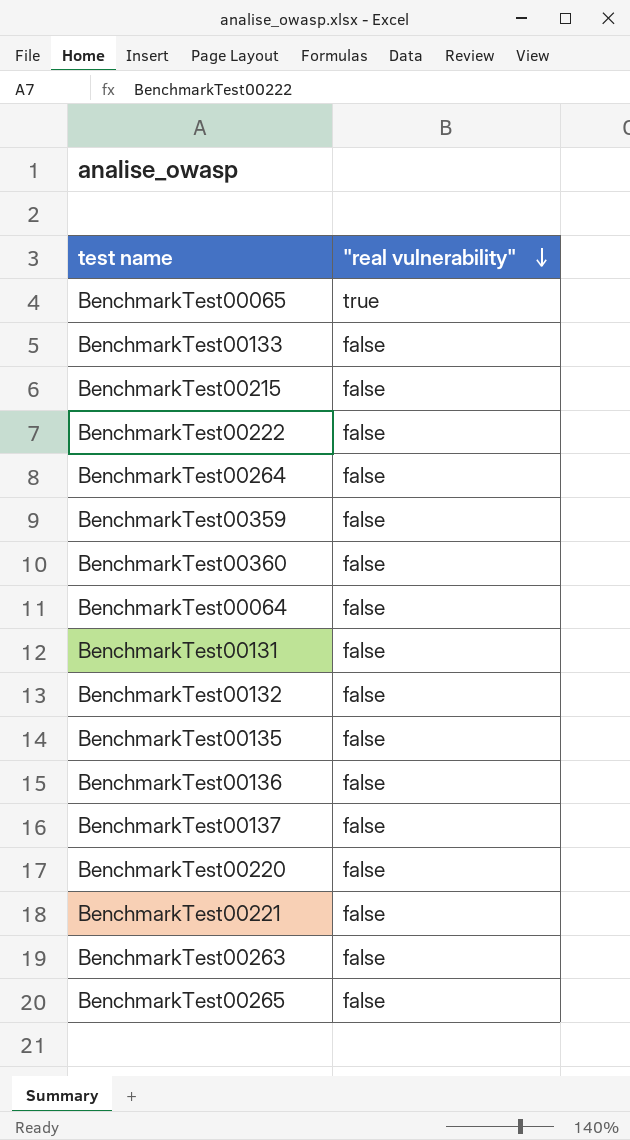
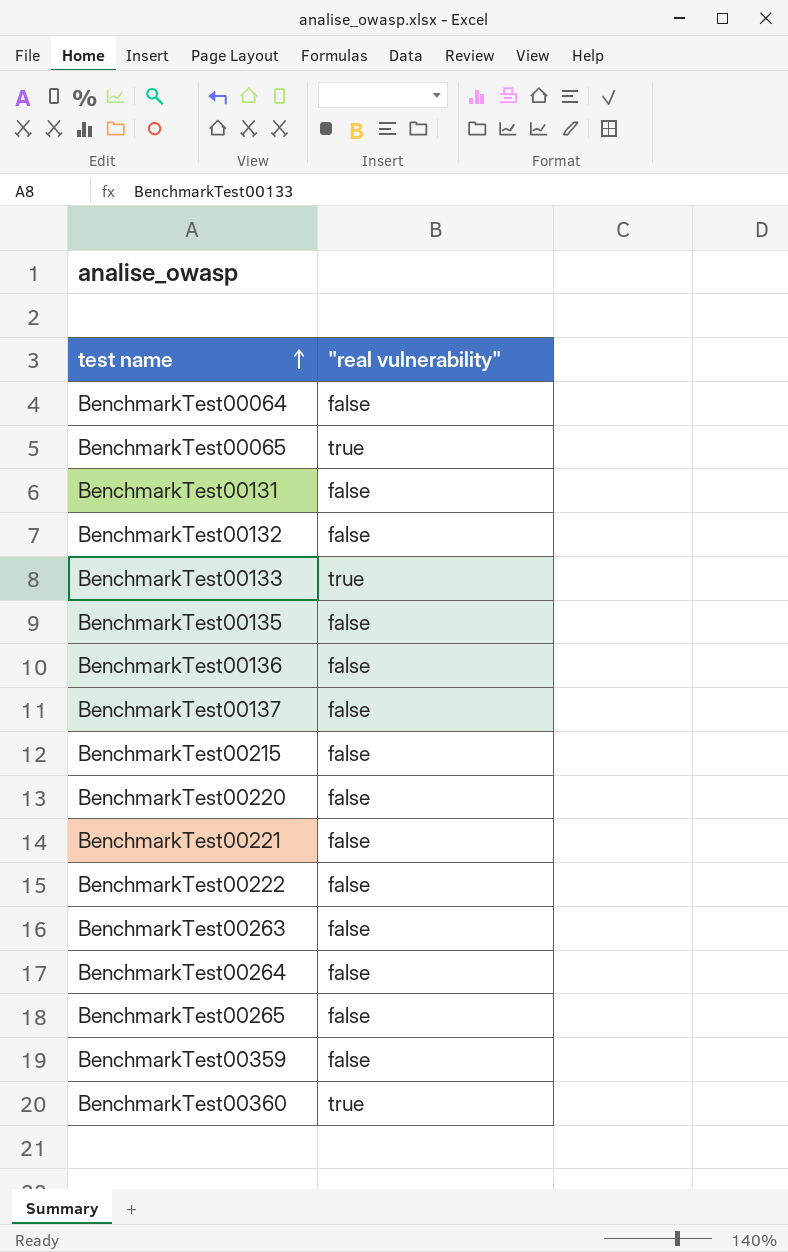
row order: "real vulnerability" descending -> test name ascending
BenchmarkTest00133 | "real vulnerability": false -> true
BenchmarkTest00360 | "real vulnerability": false -> true

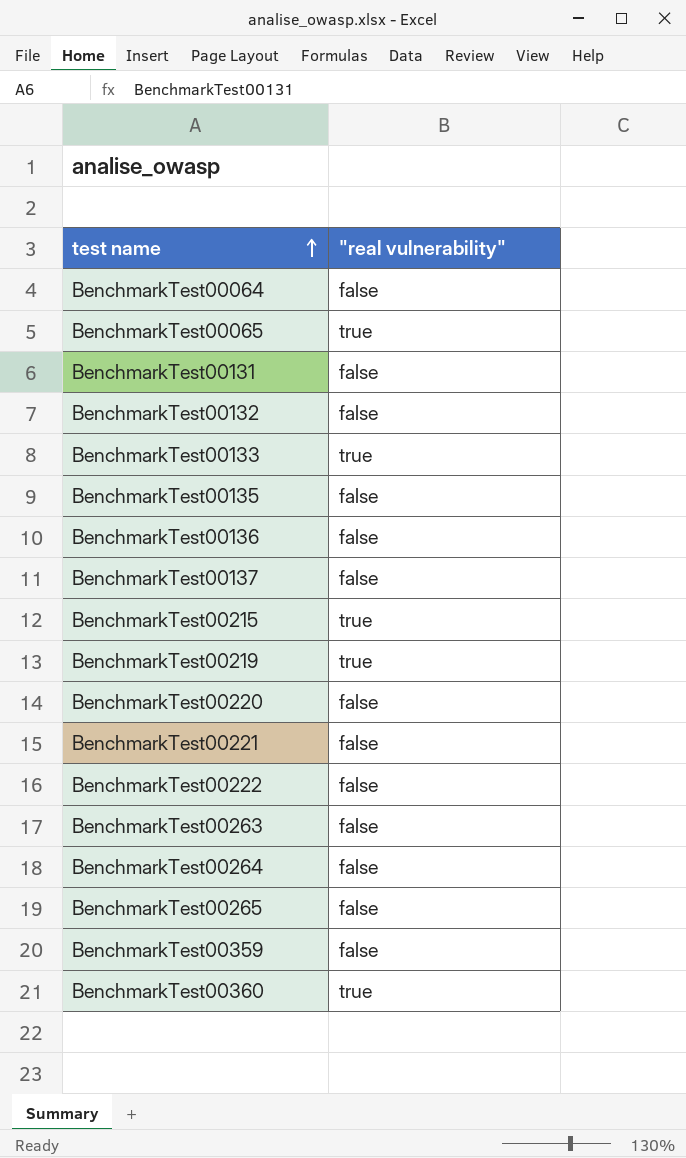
BenchmarkTest00215 | "real vulnerability": false -> true
row BenchmarkTest00219: none -> true

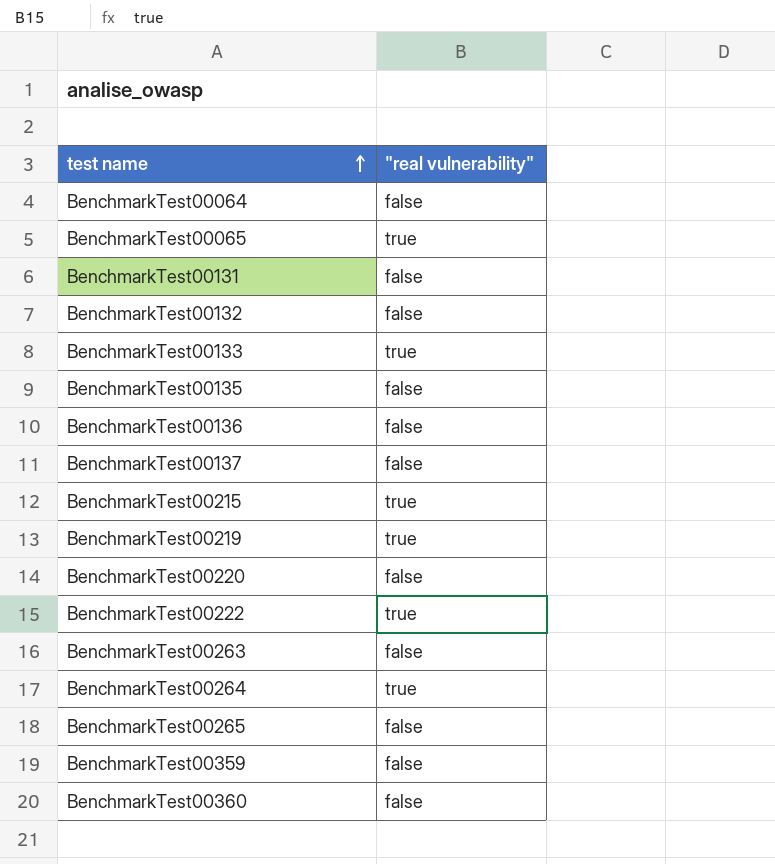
row BenchmarkTest00221: false -> none
BenchmarkTest00222 | "real vulnerability": false -> true
BenchmarkTest00264 | "real vulnerability": false -> true
BenchmarkTest00360 | "real vulnerability": true -> false

